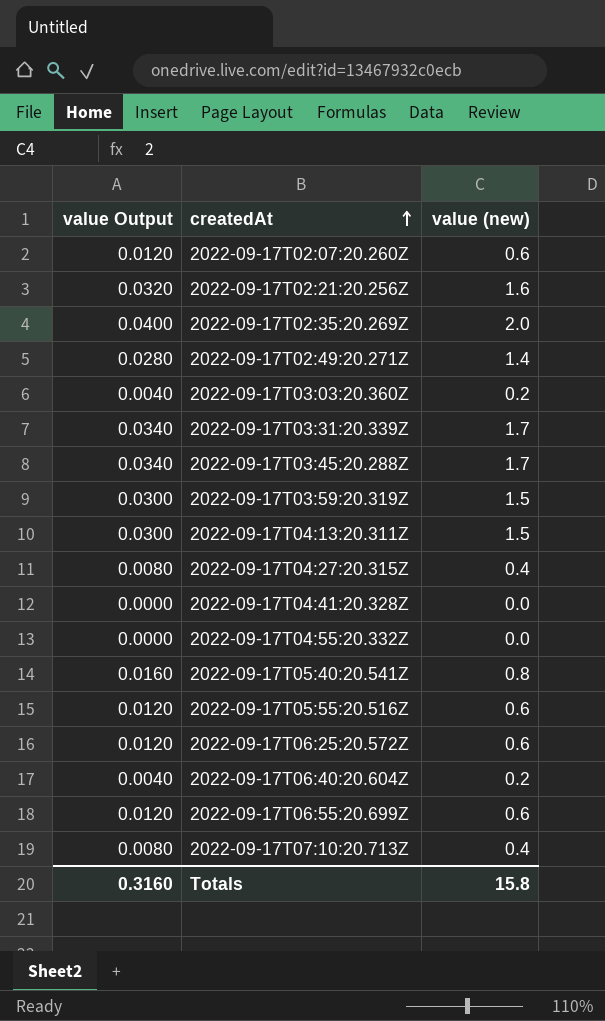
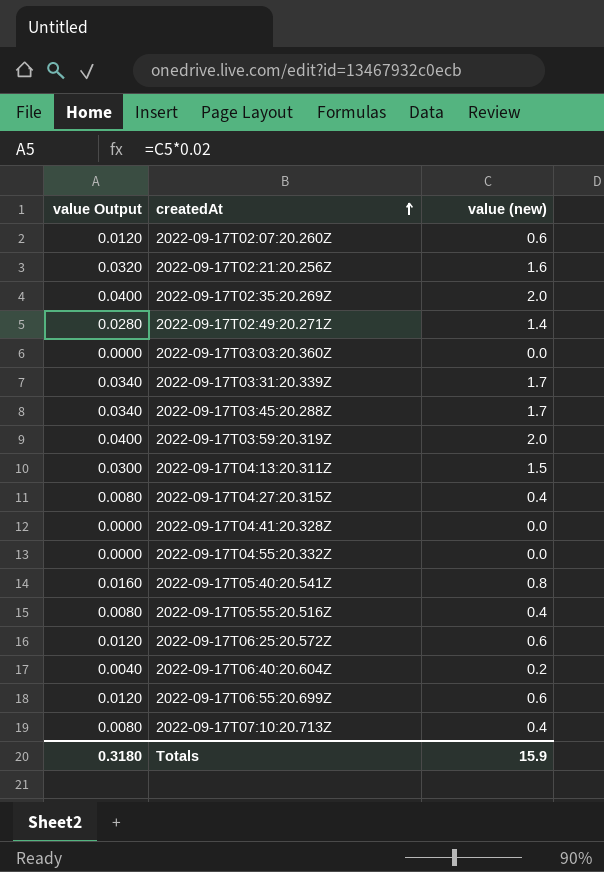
2022-09-17T03:03:20.360Z | value Output: 0.0040 -> 0.0000
2022-09-17T03:03:20.360Z | value (new): 0.2 -> 0.0
2022-09-17T03:59:20.319Z | value Output: 0.0300 -> 0.0400
2022-09-17T03:59:20.319Z | value (new): 1.5 -> 2.0
2022-09-17T05:55:20.516Z | value Output: 0.0120 -> 0.0080
2022-09-17T05:55:20.516Z | value (new): 0.6 -> 0.4
Totals | value Output: 0.3160 -> 0.3180
Totals | value (new): 15.8 -> 15.9

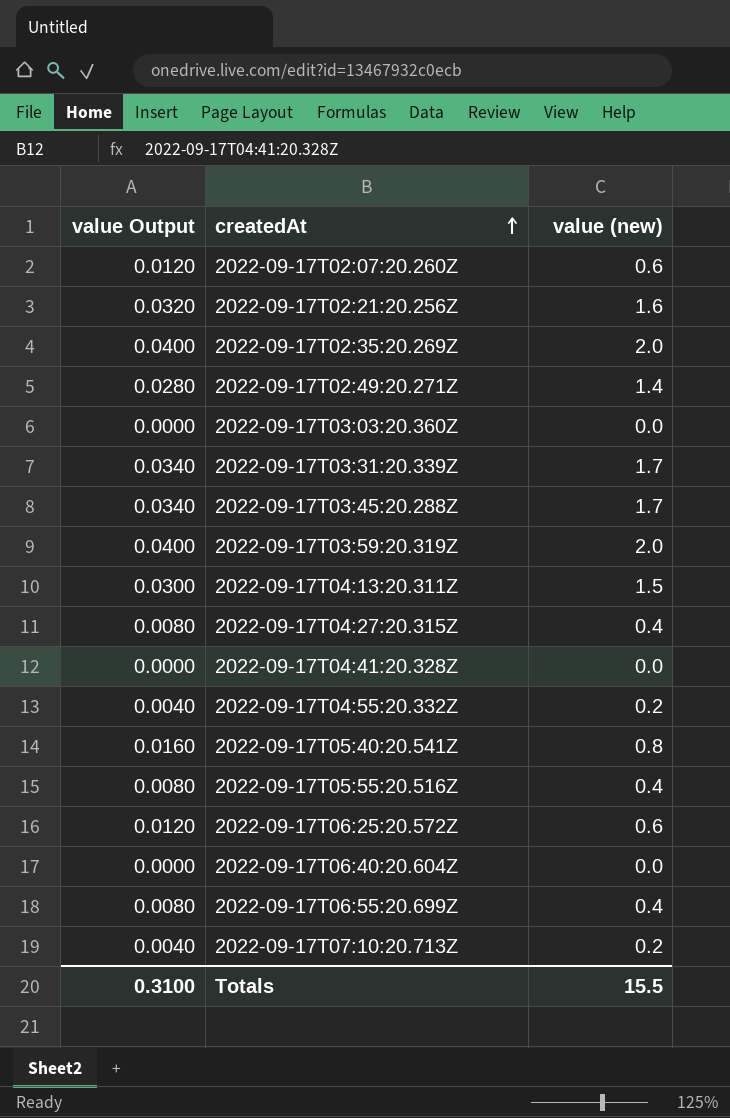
2022-09-17T04:55:20.332Z | value Output: 0.0000 -> 0.0040
2022-09-17T04:55:20.332Z | value (new): 0.0 -> 0.2
2022-09-17T06:40:20.604Z | value Output: 0.0040 -> 0.0000
2022-09-17T06:40:20.604Z | value (new): 0.2 -> 0.0
2022-09-17T06:55:20.699Z | value Output: 0.0120 -> 0.0080
2022-09-17T06:55:20.699Z | value (new): 0.6 -> 0.4
2022-09-17T07:10:20.713Z | value Output: 0.0080 -> 0.0040
2022-09-17T07:10:20.713Z | value (new): 0.4 -> 0.2
Totals | value Output: 0.3180 -> 0.3100
Totals | value (new): 15.9 -> 15.5

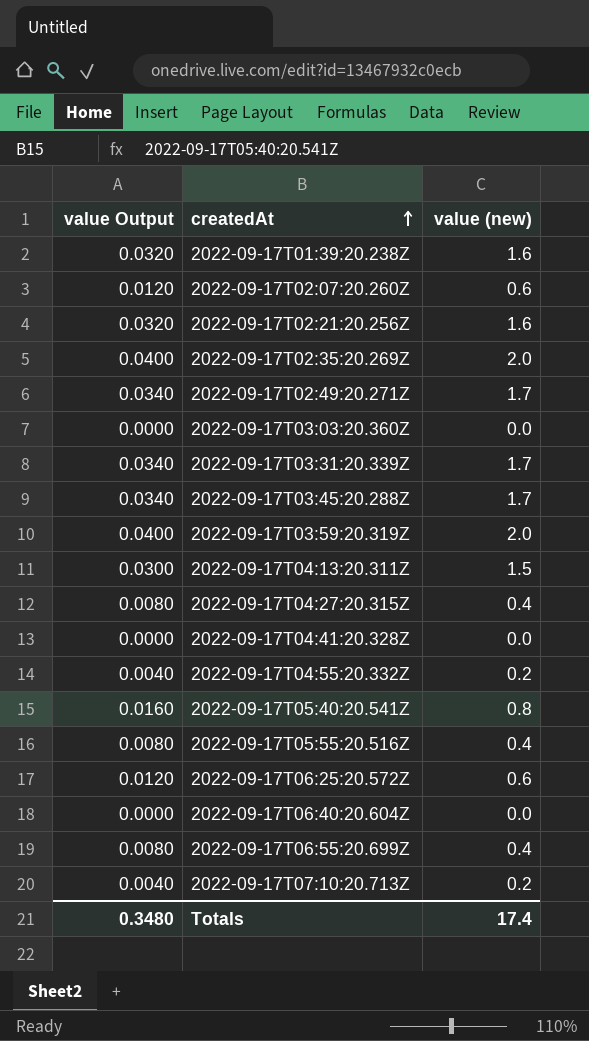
row 2022-09-17T01:39:20.238Z: none -> 0.0320 | 1.6
2022-09-17T02:49:20.271Z | value Output: 0.0280 -> 0.0340
2022-09-17T02:49:20.271Z | value (new): 1.4 -> 1.7
Totals | value Output: 0.3100 -> 0.3480
Totals | value (new): 15.5 -> 17.4

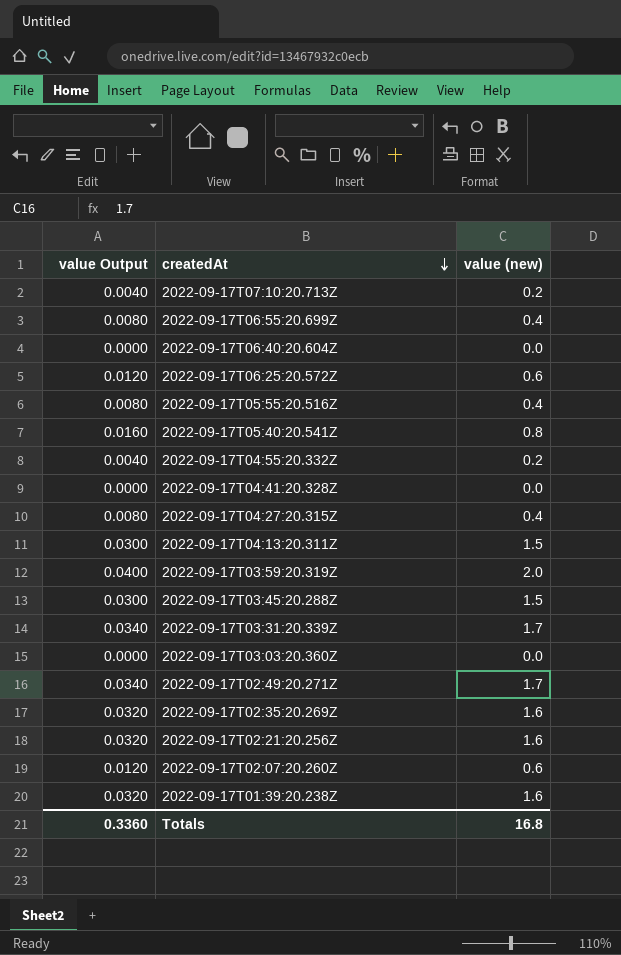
row order: createdAt ascending -> createdAt descending
2022-09-17T03:45:20.288Z | value Output: 0.0340 -> 0.0300
2022-09-17T03:45:20.288Z | value (new): 1.7 -> 1.5
2022-09-17T02:35:20.269Z | value Output: 0.0400 -> 0.0320
2022-09-17T02:35:20.269Z | value (new): 2.0 -> 1.6
Totals | value Output: 0.3480 -> 0.3360
Totals | value (new): 17.4 -> 16.8

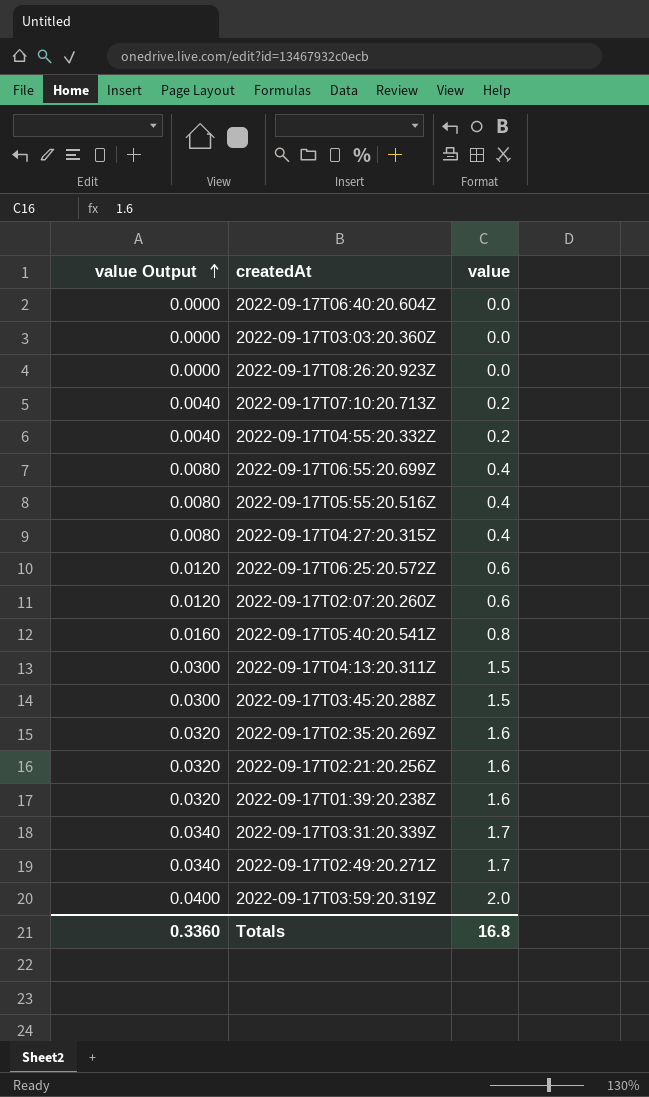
row order: createdAt descending -> value Output ascending
column name: value (new) -> value
row 2022-09-17T04:41:20.328Z: 0.0000 | 0.0 -> none
row 2022-09-17T08:26:20.923Z: none -> 0.0000 | 0.0

